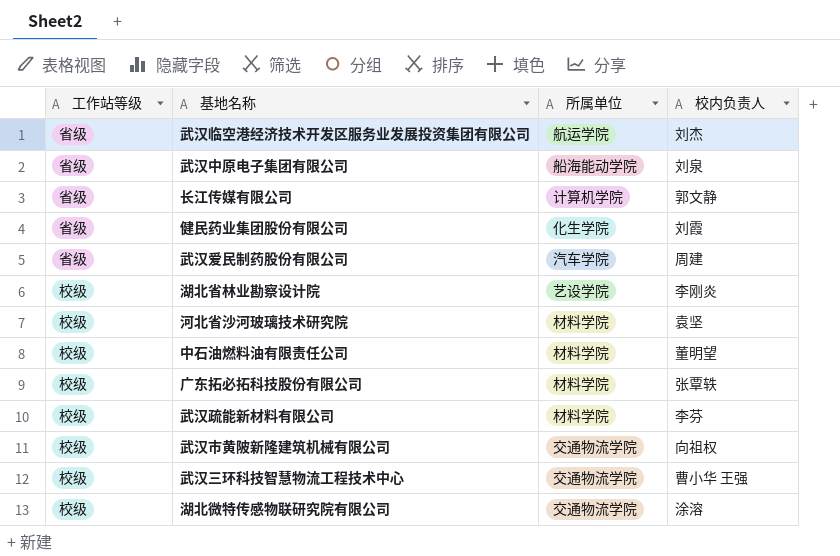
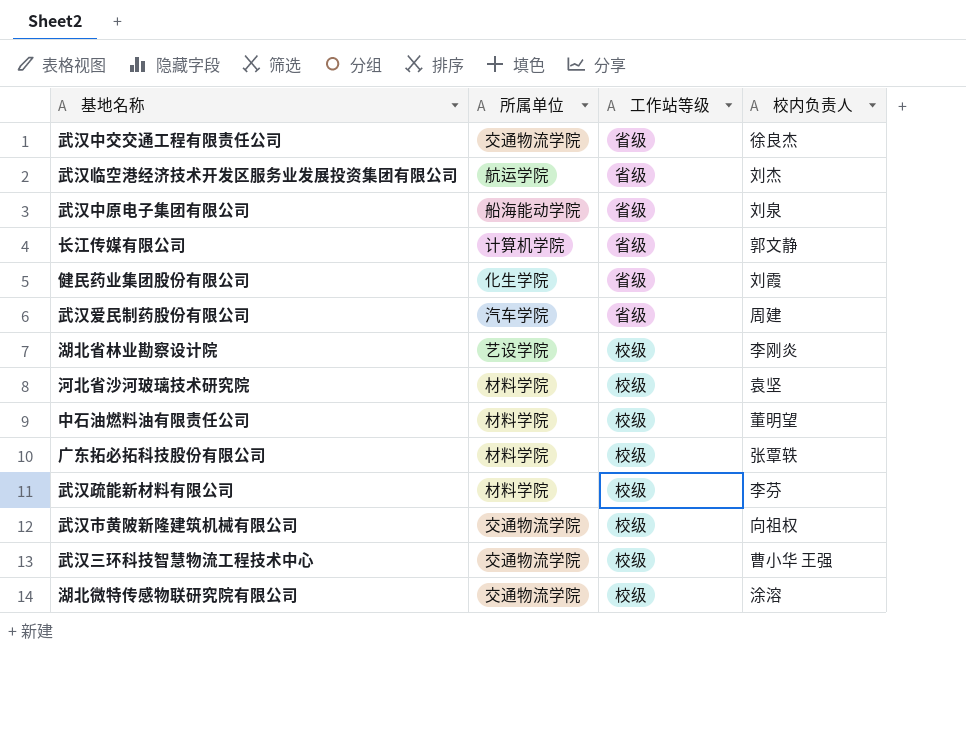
column 工作站等级 | position: 1 -> 3
row 武汉中交交通工程有限责任公司: none -> 交通物流学院 | 省级 | 徐良杰

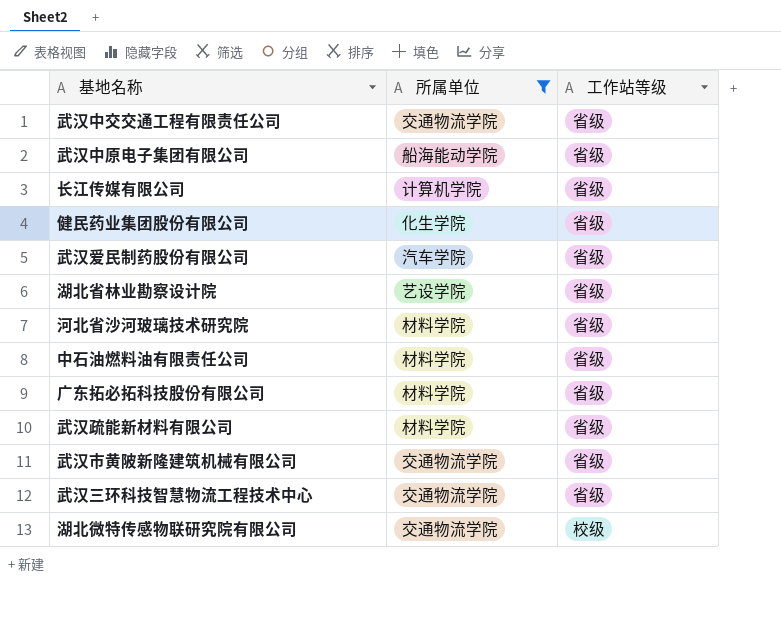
filter: none -> 所属单位 != 航运学院
column 校内负责人 | position: 4 -> none
湖北省林业勘察设计院 | 工作站等级: 校级 -> 省级
河北省沙河玻璃技术研究院 | 工作站等级: 校级 -> 省级
中石油燃料油有限责任公司 | 工作站等级: 校级 -> 省级
广东拓必拓科技股份有限公司 | 工作站等级: 校级 -> 省级
武汉疏能新材料有限公司 | 工作站等级: 校级 -> 省级
武汉市黄陂新隆建筑机械有限公司 | 工作站等级: 校级 -> 省级
武汉三环科技智慧物流工程技术中心 | 工作站等级: 校级 -> 省级

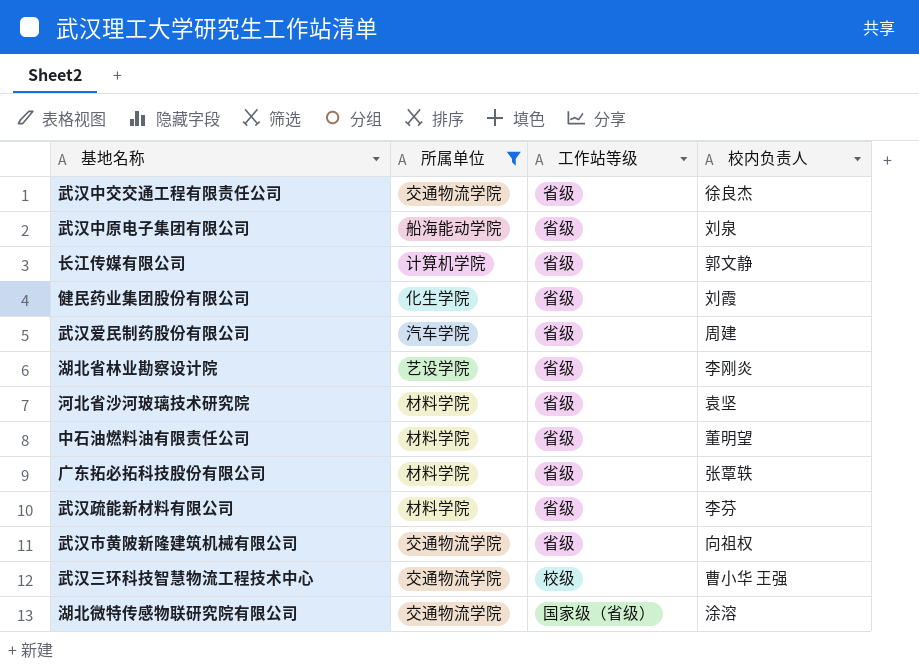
column 校内负责人 | position: none -> 4
武汉三环科技智慧物流工程技术中心 | 工作站等级: 省级 -> 校级
湖北微特传感物联研究院有限公司 | 工作站等级: 校级 -> 国家级（省级）

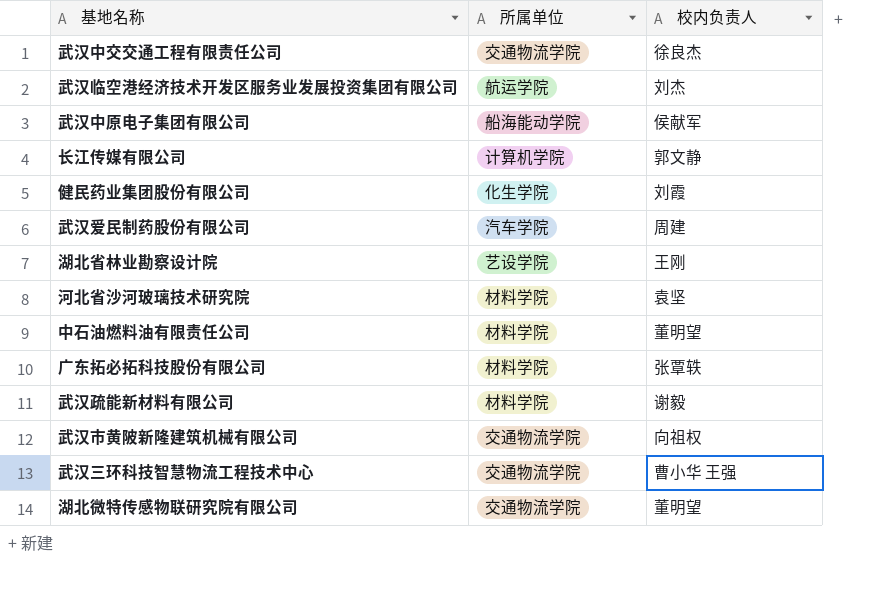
filter: 所属单位 != 航运学院 -> none
column 工作站等级 | position: 3 -> none
武汉中原电子集团有限公司 | 校内负责人: 刘泉 -> 侯献军
湖北省林业勘察设计院 | 校内负责人: 李刚炎 -> 王刚
武汉疏能新材料有限公司 | 校内负责人: 李芬 -> 谢毅
湖北微特传感物联研究院有限公司 | 校内负责人: 涂溶 -> 董明望

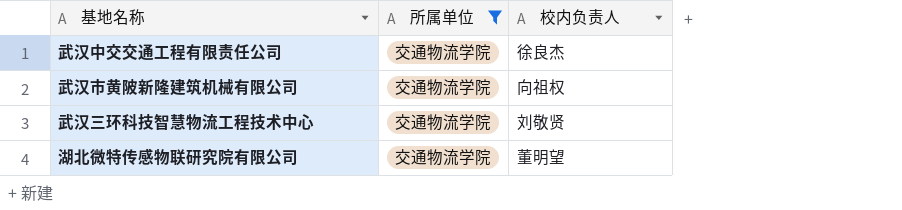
filter: none -> 所属单位 = 交通物流学院
武汉三环科技智慧物流工程技术中心 | 校内负责人: 曹小华 王强 -> 刘敬贤

